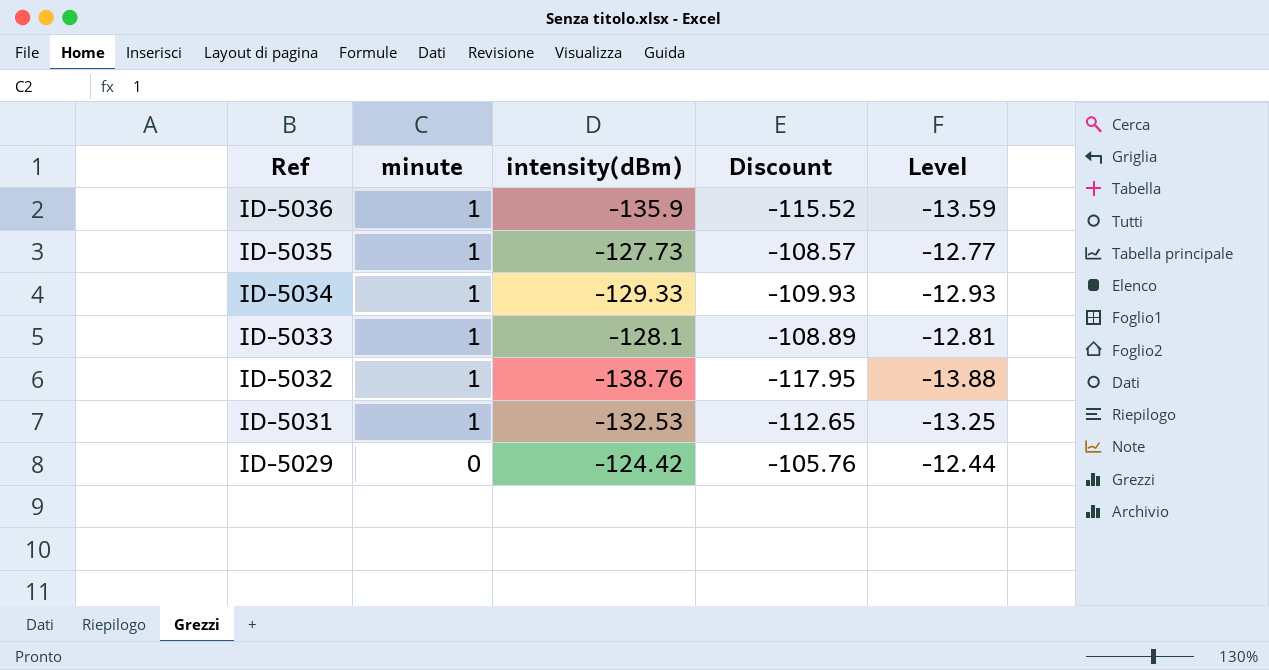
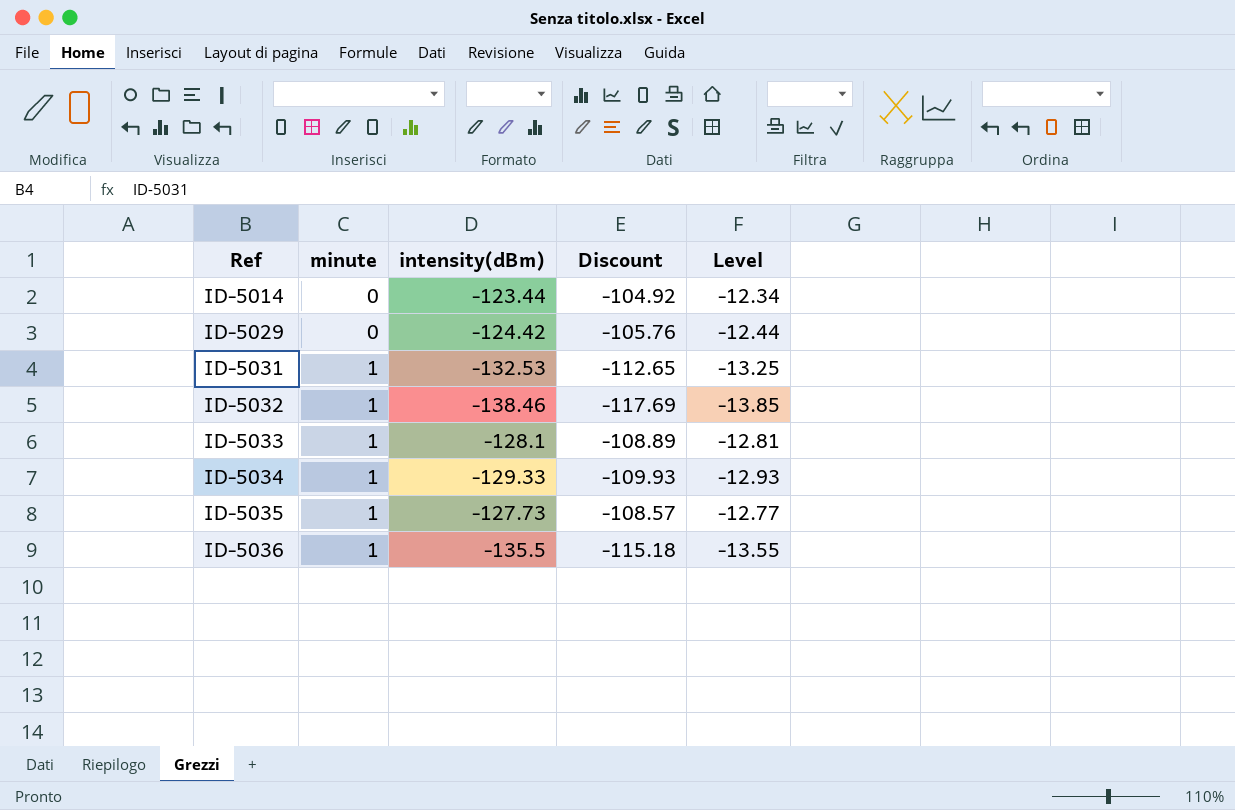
row order: Ref descending -> Ref ascending
row ID-5014: none -> 0 | -123.44 | -104.92 | -12.34
ID-5032 | intensity(dBm): -138.76 -> -138.46
ID-5032 | Discount: -117.95 -> -117.69
ID-5032 | Level: -13.88 -> -13.85
ID-5036 | intensity(dBm): -135.9 -> -135.5
ID-5036 | Discount: -115.52 -> -115.18
ID-5036 | Level: -13.59 -> -13.55

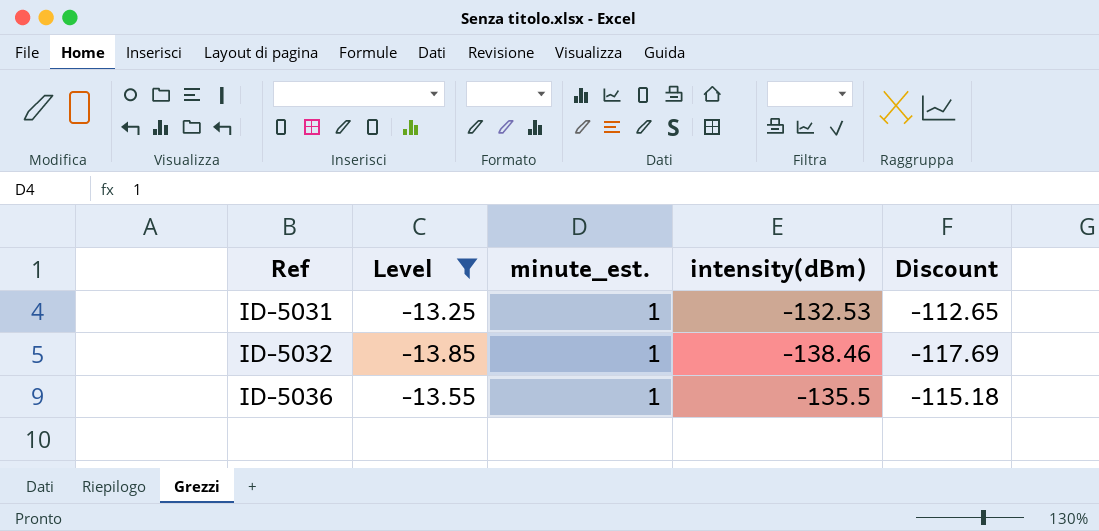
filter: none -> Level <= -13.25
column Level | position: 5 -> 2
column name: minute -> minute_est.

